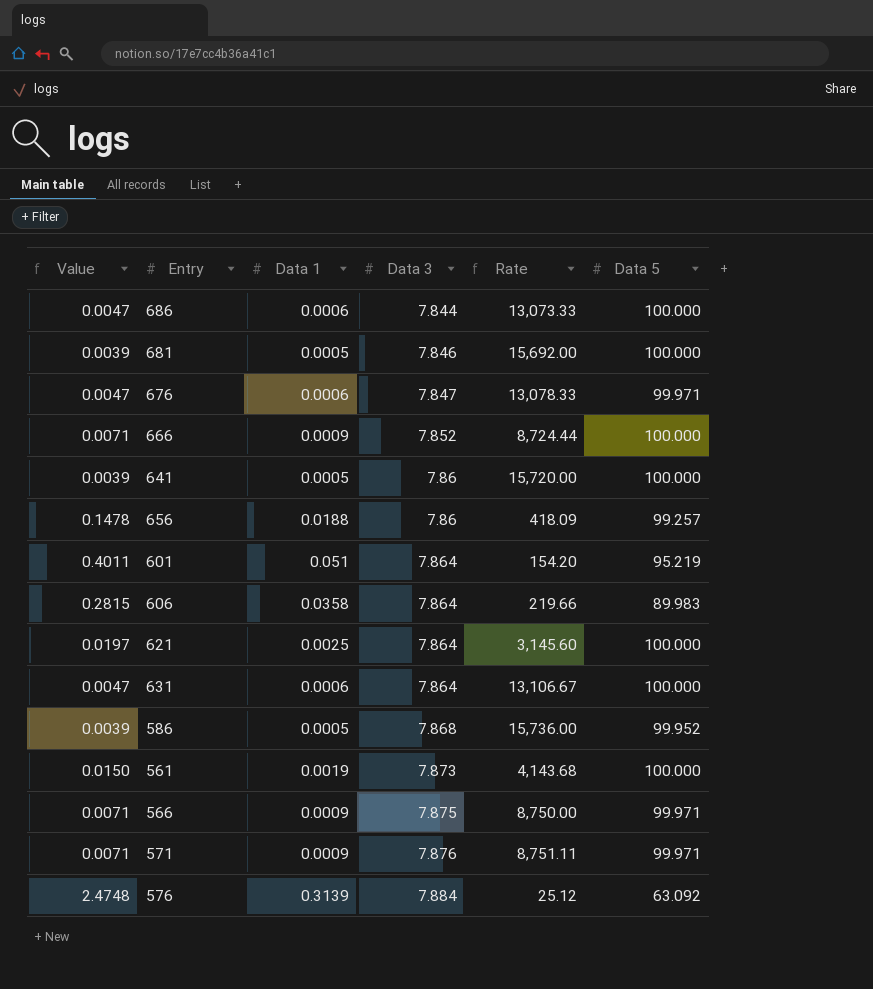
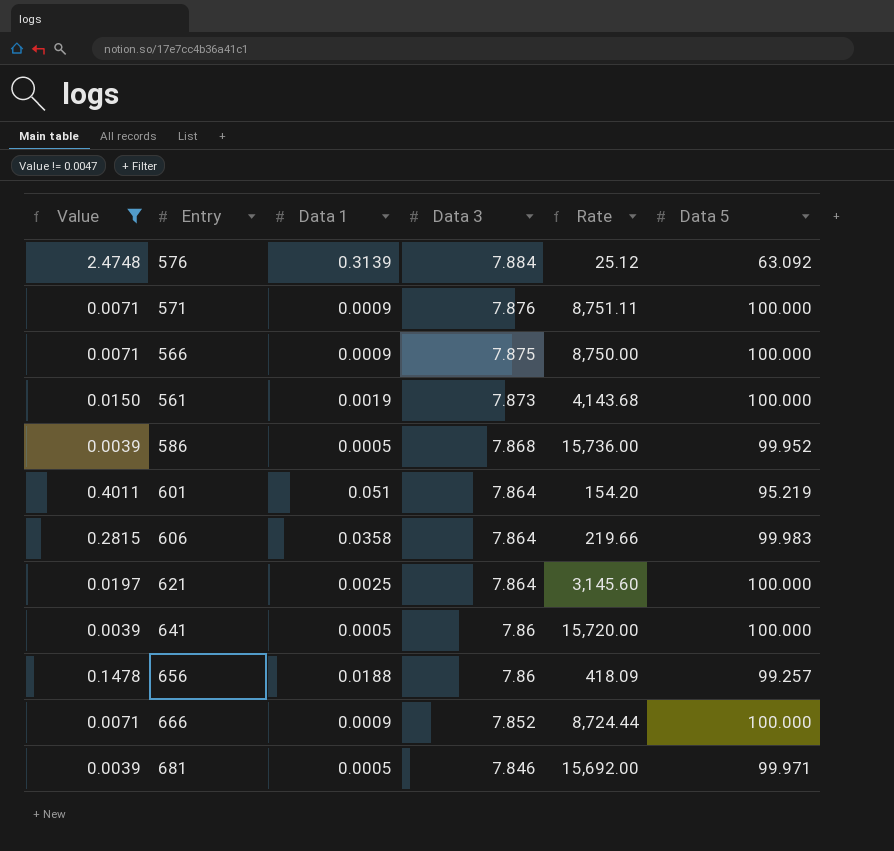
filter: none -> Value != 0.0047
row order: Data 3 ascending -> Data 3 descending
571 | Data 5: 99.971 -> 100.000
566 | Data 5: 99.971 -> 100.000
606 | Data 5: 89.983 -> 99.983
681 | Data 5: 100.000 -> 99.971

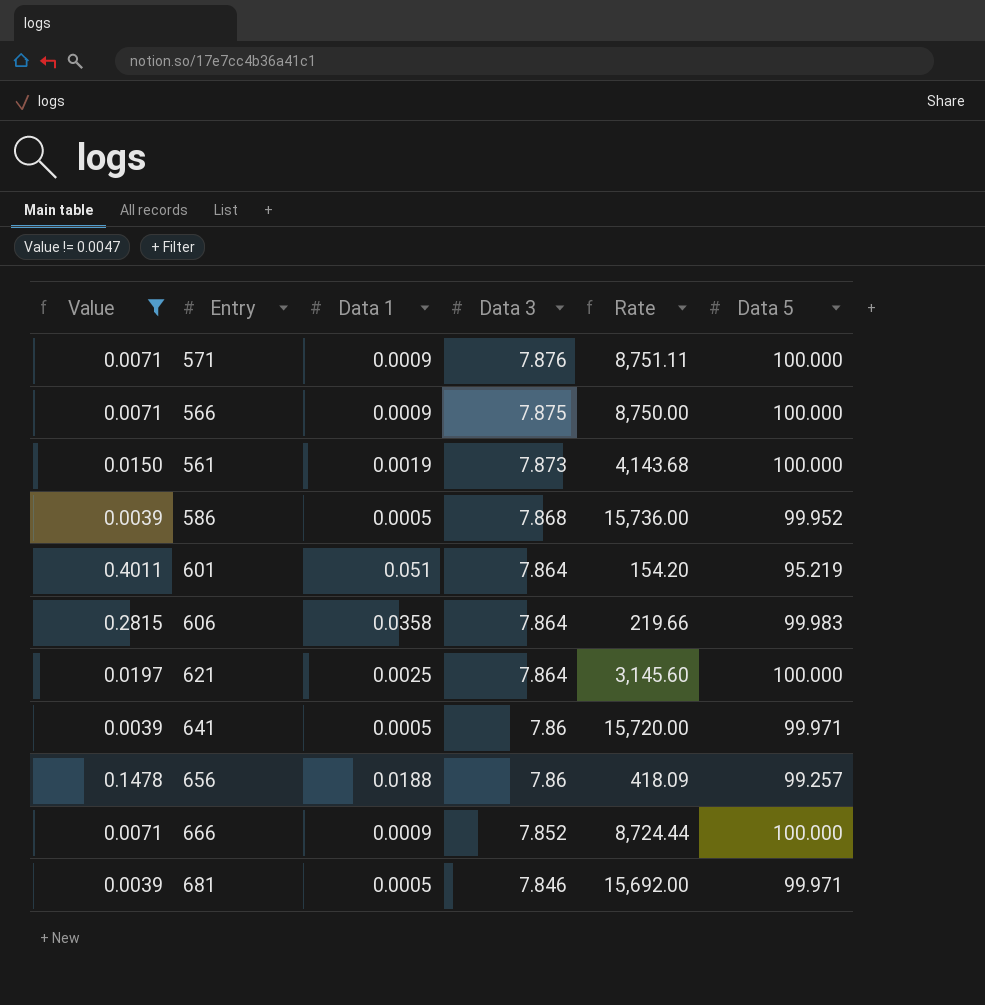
row 576: 2.4748 | 0.3139 | 7.884 | 25.12 | 63.092 -> none
641 | Data 5: 100.000 -> 99.971

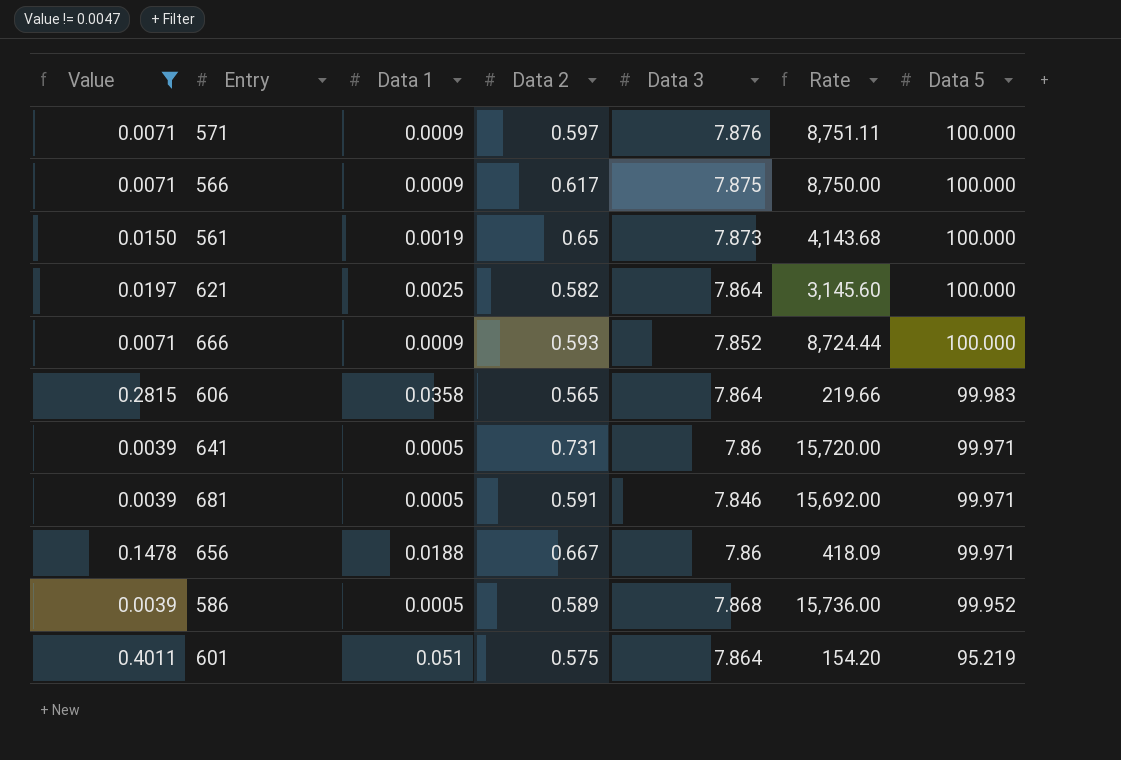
row order: Data 3 descending -> Data 5 descending
column Data 2 | position: none -> 4
656 | Data 5: 99.257 -> 99.971

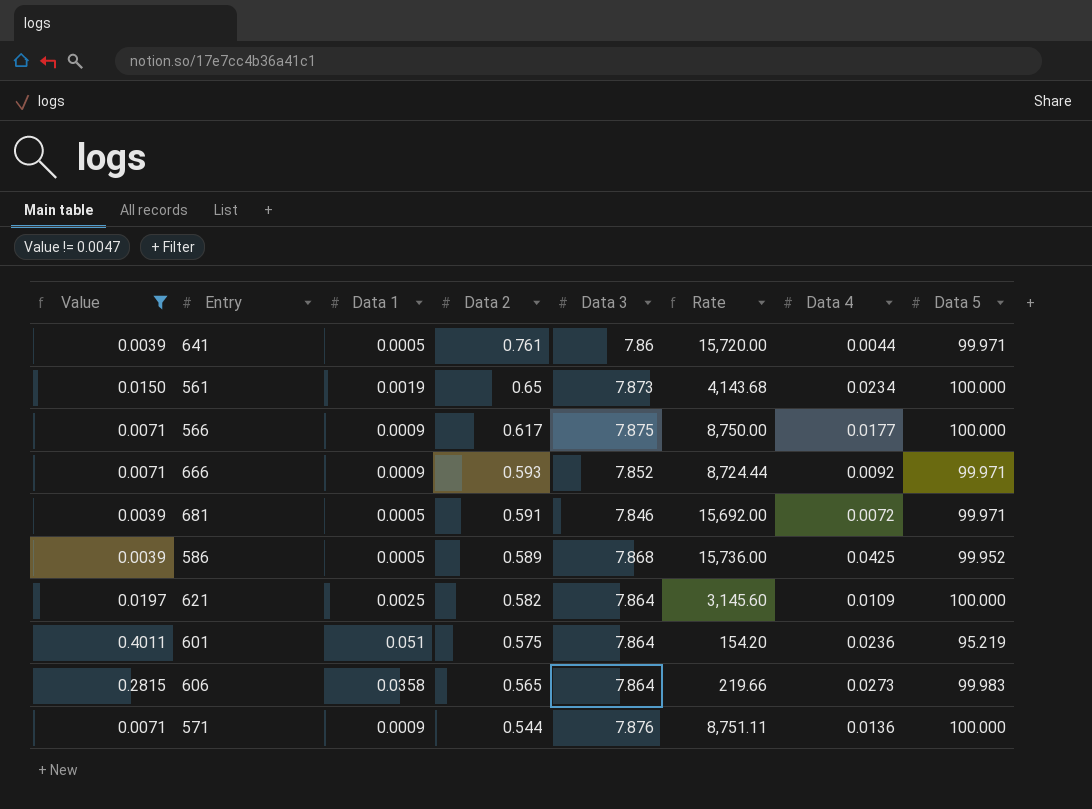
row order: Data 5 descending -> Data 2 descending
column Data 4 | position: none -> 7
row 656: 0.1478 | 0.0188 | 0.667 | 7.86 | 418.09 | 99.971 -> none
641 | Data 2: 0.731 -> 0.761
666 | Data 5: 100.000 -> 99.971
571 | Data 2: 0.597 -> 0.544

